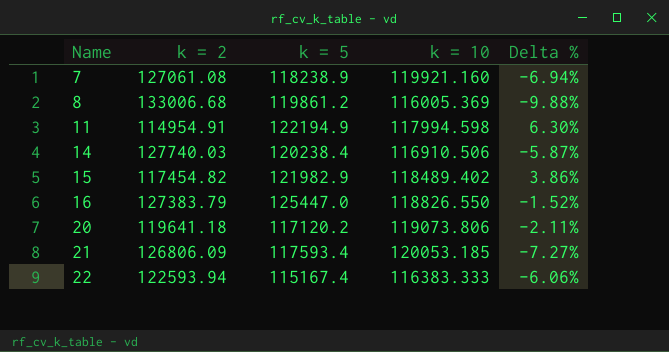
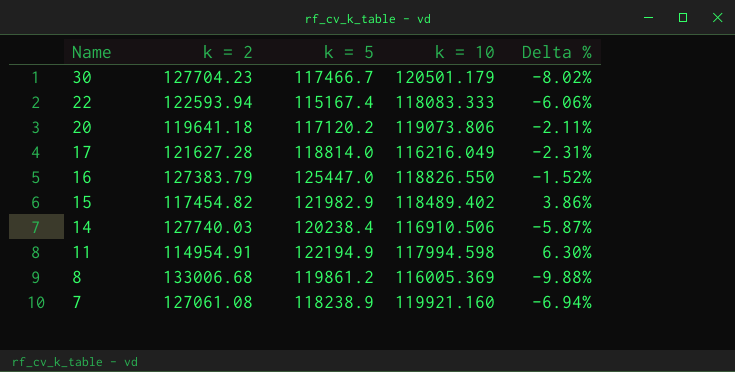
row order: Name ascending -> Name descending
row 21: 126806.09 | 117593.4 | 120053.185 | -7.27% -> none
row 30: none -> 127704.23 | 117466.7 | 120501.179 | -8.02%
22 | k = 10: 116383.333 -> 118083.333
row 17: none -> 121627.28 | 118814.0 | 116216.049 | -2.31%

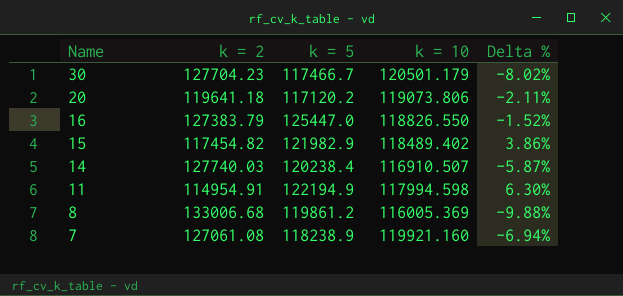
row 22: 122593.94 | 115167.4 | 118083.333 | -6.06% -> none
row 17: 121627.28 | 118814.0 | 116216.049 | -2.31% -> none
14 | k = 10: 116910.506 -> 116910.507

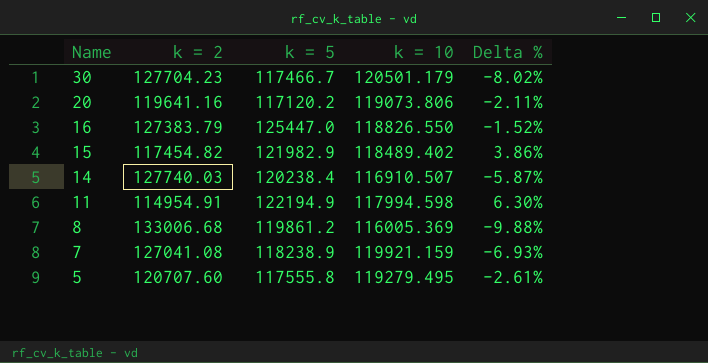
20 | k = 2: 119641.18 -> 119641.16
7 | k = 2: 127061.08 -> 127041.08
7 | k = 10: 119921.160 -> 119921.159
7 | Delta %: -6.94% -> -6.93%
row 5: none -> 120707.60 | 117555.8 | 119279.495 | -2.61%

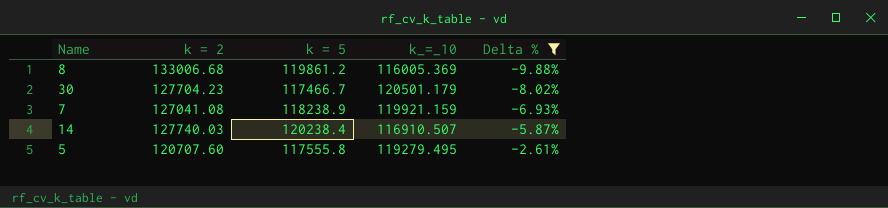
filter: none -> Delta % <= -2.61%
row order: Name descending -> Delta % ascending
column name: k = 10 -> k_=_10

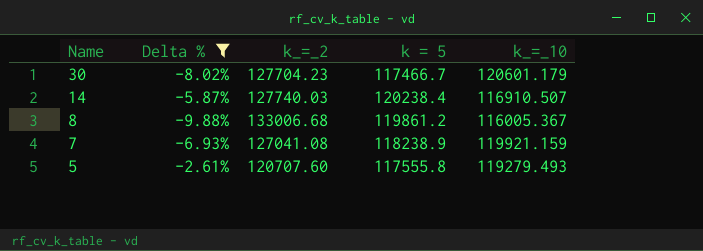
row order: Delta % ascending -> Name descending
column Delta % | position: 5 -> 2
column name: k = 2 -> k_=_2
30 | k_=_10: 120501.179 -> 120601.179
8 | k_=_10: 116005.369 -> 116005.367
5 | k_=_10: 119279.495 -> 119279.493

